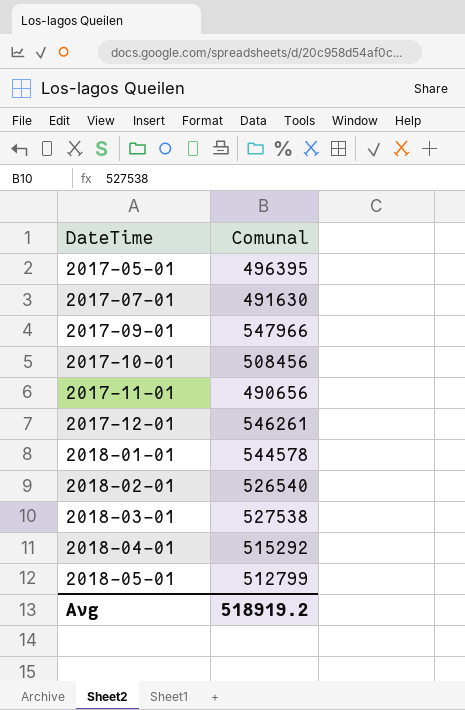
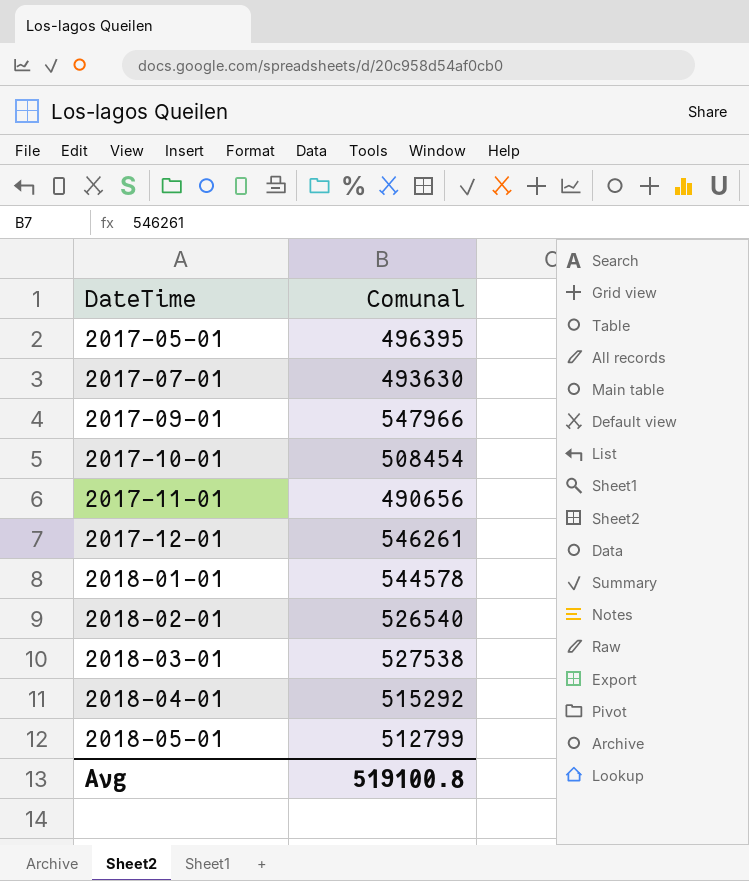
2017-07-01 | Comunal: 491630 -> 493630
2017-10-01 | Comunal: 508456 -> 508454
Avg | Comunal: 518919.2 -> 519100.8

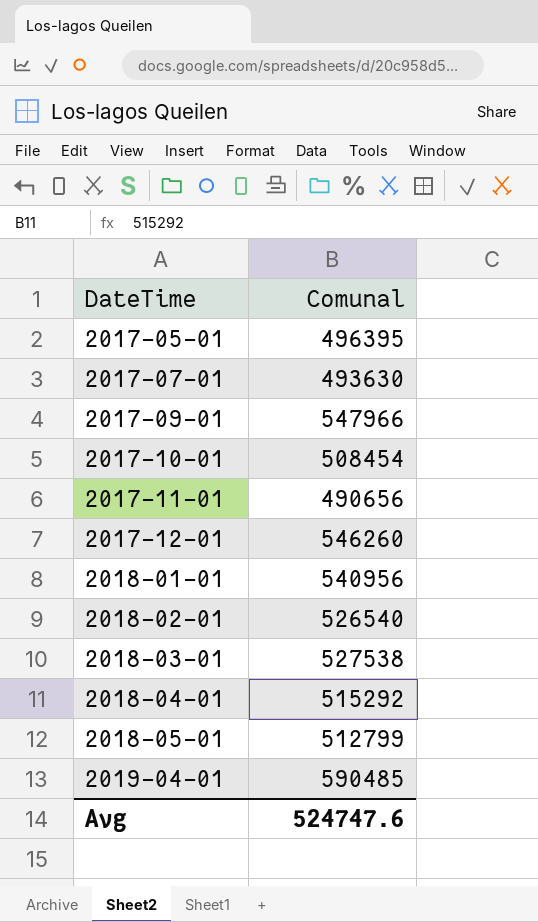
2017-12-01 | Comunal: 546261 -> 546260
2018-01-01 | Comunal: 544578 -> 540956
row 2019-04-01: none -> 590485
Avg | Comunal: 519100.8 -> 524747.6

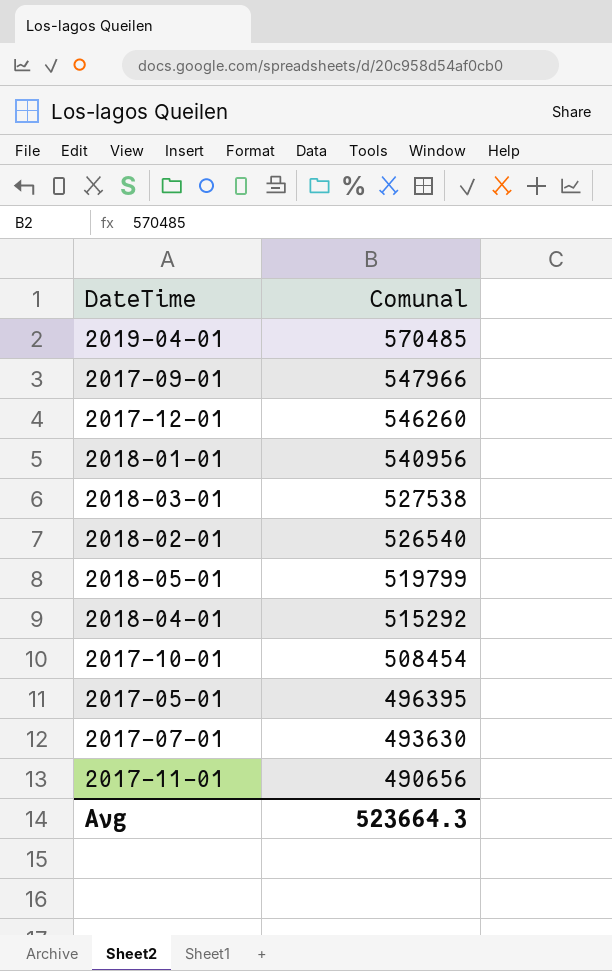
row order: DateTime ascending -> Comunal descending
2019-04-01 | Comunal: 590485 -> 570485
2018-05-01 | Comunal: 512799 -> 519799
Avg | Comunal: 524747.6 -> 523664.3

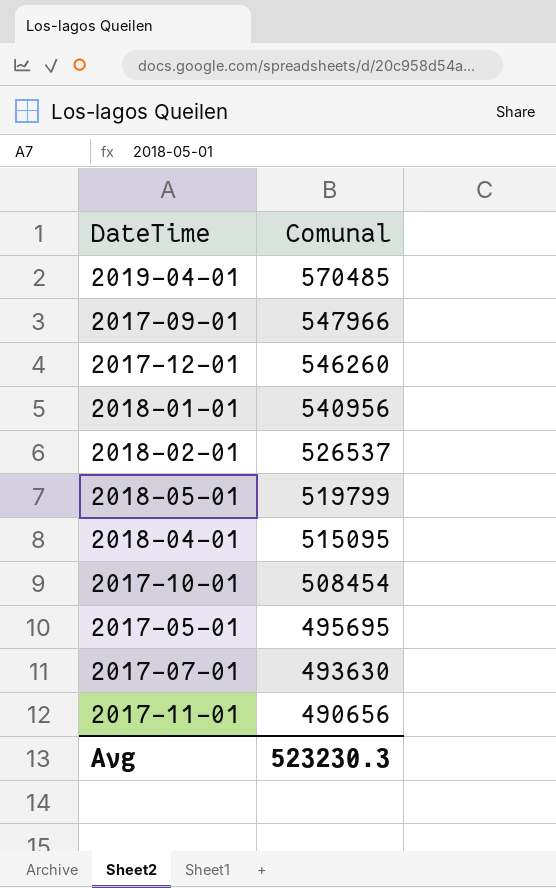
row 2018-03-01: 527538 -> none
2018-02-01 | Comunal: 526540 -> 526537
2018-04-01 | Comunal: 515292 -> 515095
2017-05-01 | Comunal: 496395 -> 495695
Avg | Comunal: 523664.3 -> 523230.3

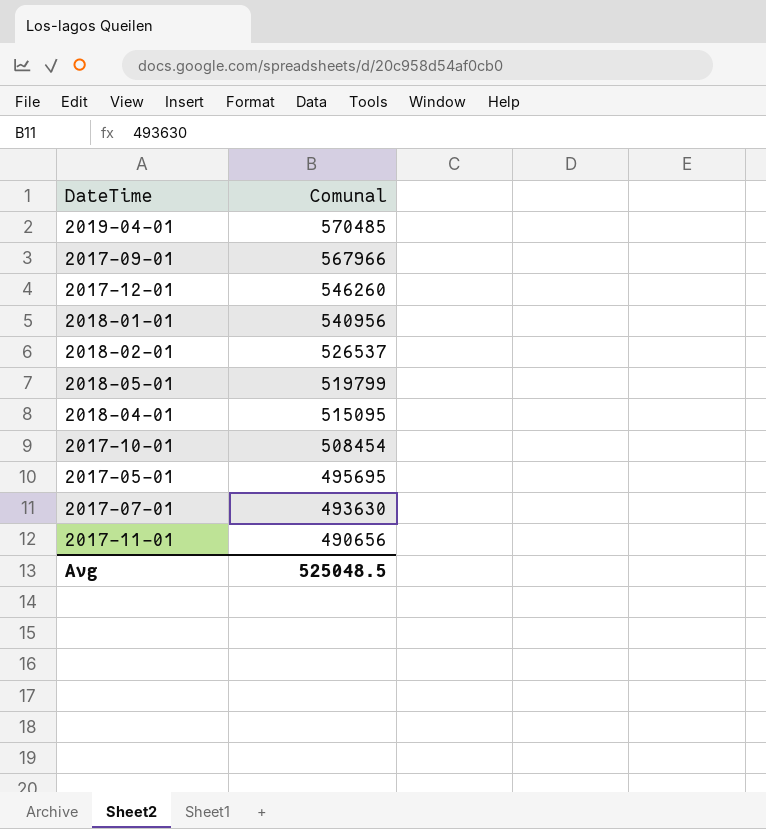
2017-09-01 | Comunal: 547966 -> 567966
Avg | Comunal: 523230.3 -> 525048.5

